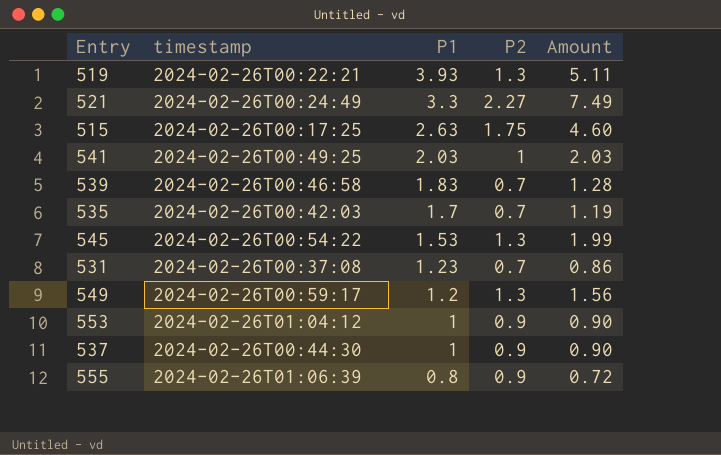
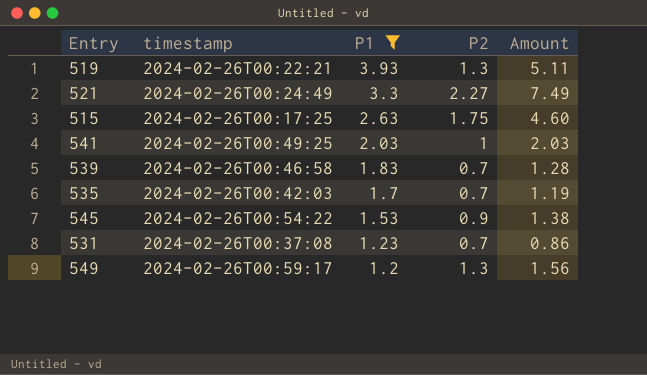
filter: none -> P1 >= 1.2
545 | P2: 1.3 -> 0.9
545 | Amount: 1.99 -> 1.38

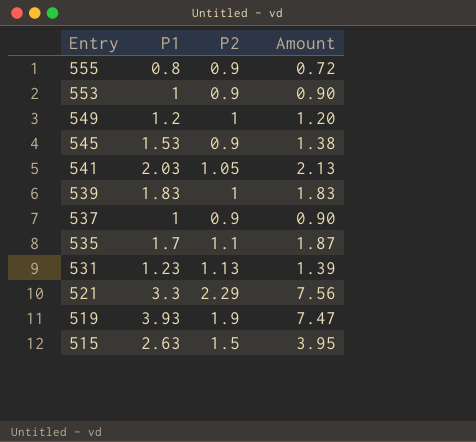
filter: P1 >= 1.2 -> none
row order: P1 descending -> Entry descending
column timestamp | position: 2 -> none
549 | P2: 1.3 -> 1
549 | Amount: 1.56 -> 1.20
541 | P2: 1 -> 1.05
541 | Amount: 2.03 -> 2.13
539 | P2: 0.7 -> 1
539 | Amount: 1.28 -> 1.83
535 | P2: 0.7 -> 1.1
535 | Amount: 1.19 -> 1.87
531 | P2: 0.7 -> 1.13
531 | Amount: 0.86 -> 1.39
521 | P2: 2.27 -> 2.29
521 | Amount: 7.49 -> 7.56
519 | P2: 1.3 -> 1.9
519 | Amount: 5.11 -> 7.47
515 | P2: 1.75 -> 1.5
515 | Amount: 4.60 -> 3.95

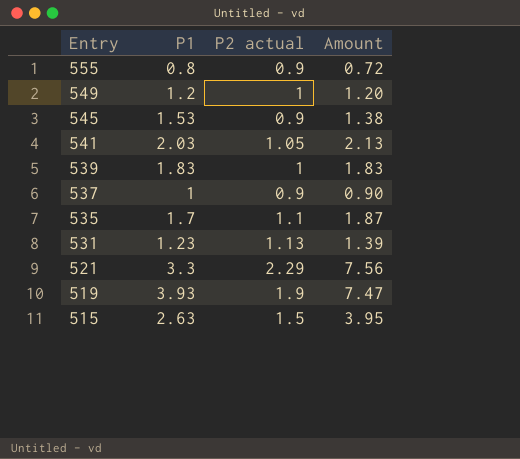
column name: P2 -> P2 actual
row 553: 1 | 0.9 | 0.90 -> none

